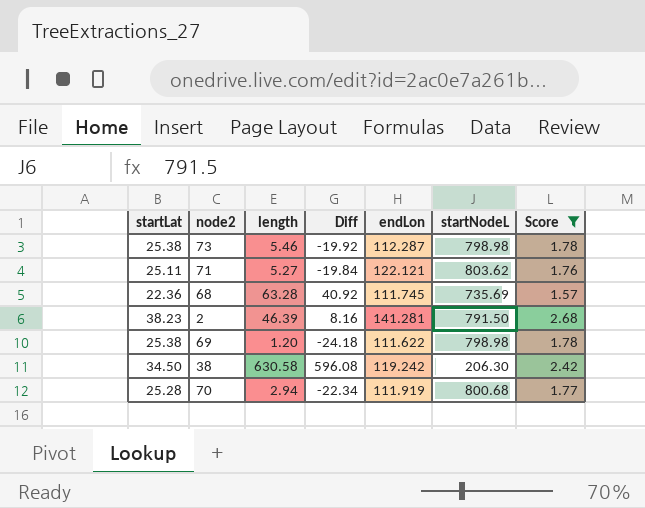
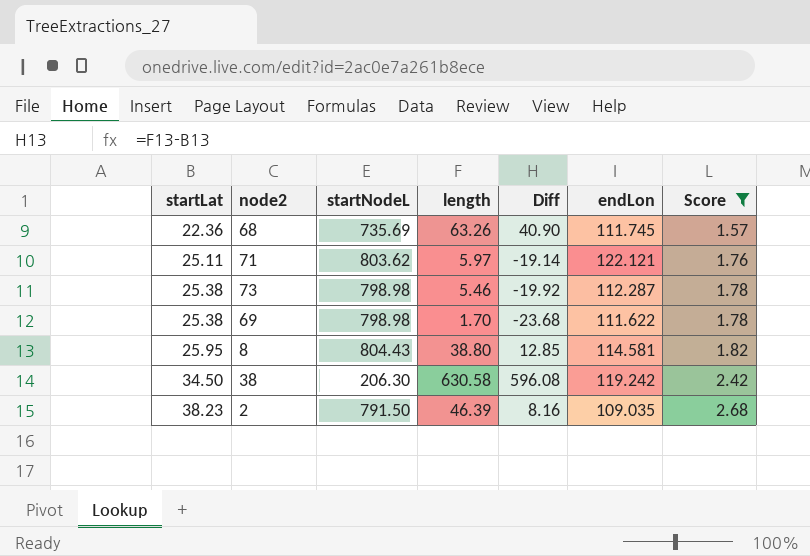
row order: none -> startLat ascending
column startNodeL | position: 6 -> 3
row 70: 25.28 | 2.94 | -22.34 | 111.919 | 800.68 | 1.77 -> none
68 | length: 63.28 -> 63.26
68 | Diff: 40.92 -> 40.90
71 | length: 5.27 -> 5.97
71 | Diff: -19.84 -> -19.14
69 | length: 1.20 -> 1.70
69 | Diff: -24.18 -> -23.68
row 8: none -> 25.95 | 804.43 | 38.80 | 12.85 | 114.581 | 1.82
2 | endLon: 141.281 -> 109.035

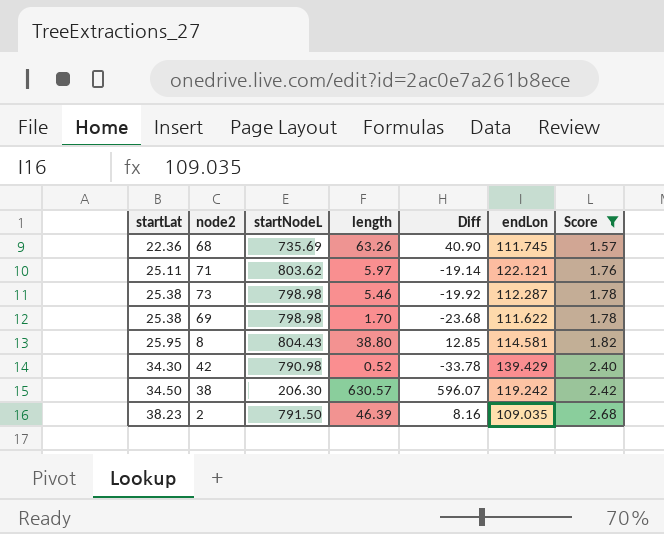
row 42: none -> 34.30 | 790.98 | 0.52 | -33.78 | 139.429 | 2.40
38 | length: 630.58 -> 630.57
38 | Diff: 596.08 -> 596.07

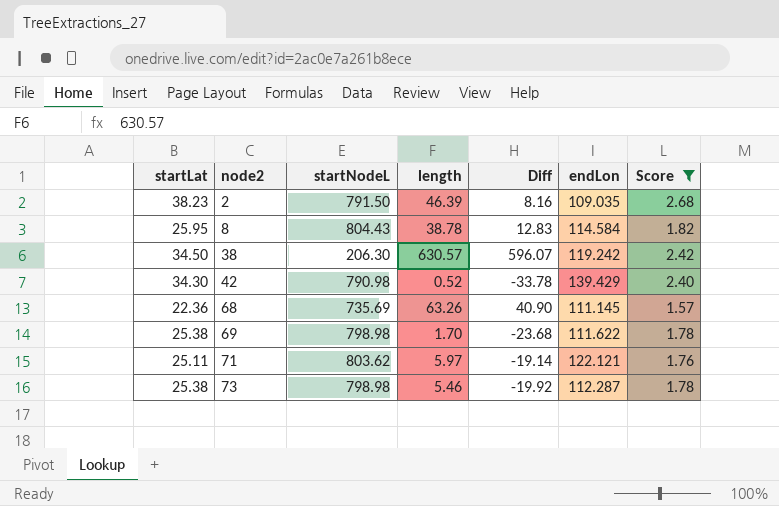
row order: startLat ascending -> node2 ascending
8 | length: 38.80 -> 38.78
8 | Diff: 12.85 -> 12.83
8 | endLon: 114.581 -> 114.584
68 | endLon: 111.745 -> 111.145

